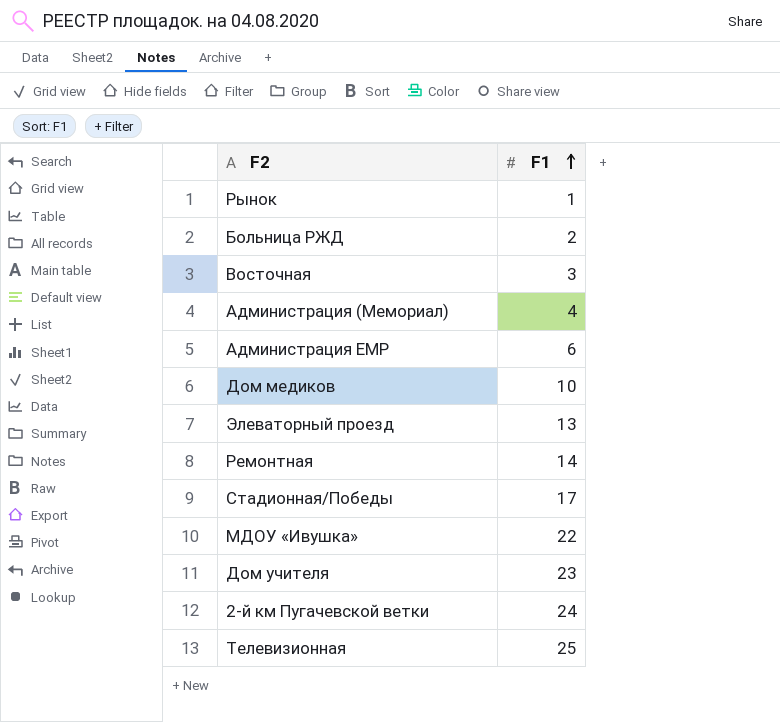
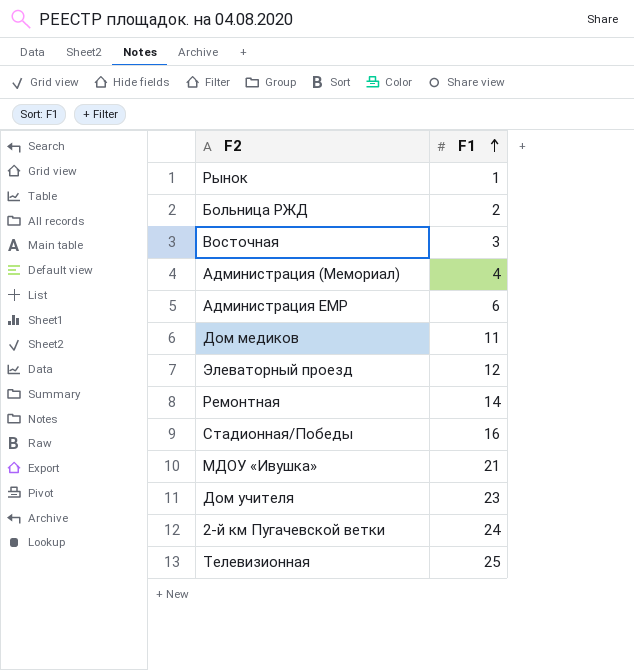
Дом медиков | F1: 10 -> 11
Элеваторный проезд | F1: 13 -> 12
Стадионная/Победы | F1: 17 -> 16
МДОУ «Ивушка» | F1: 22 -> 21

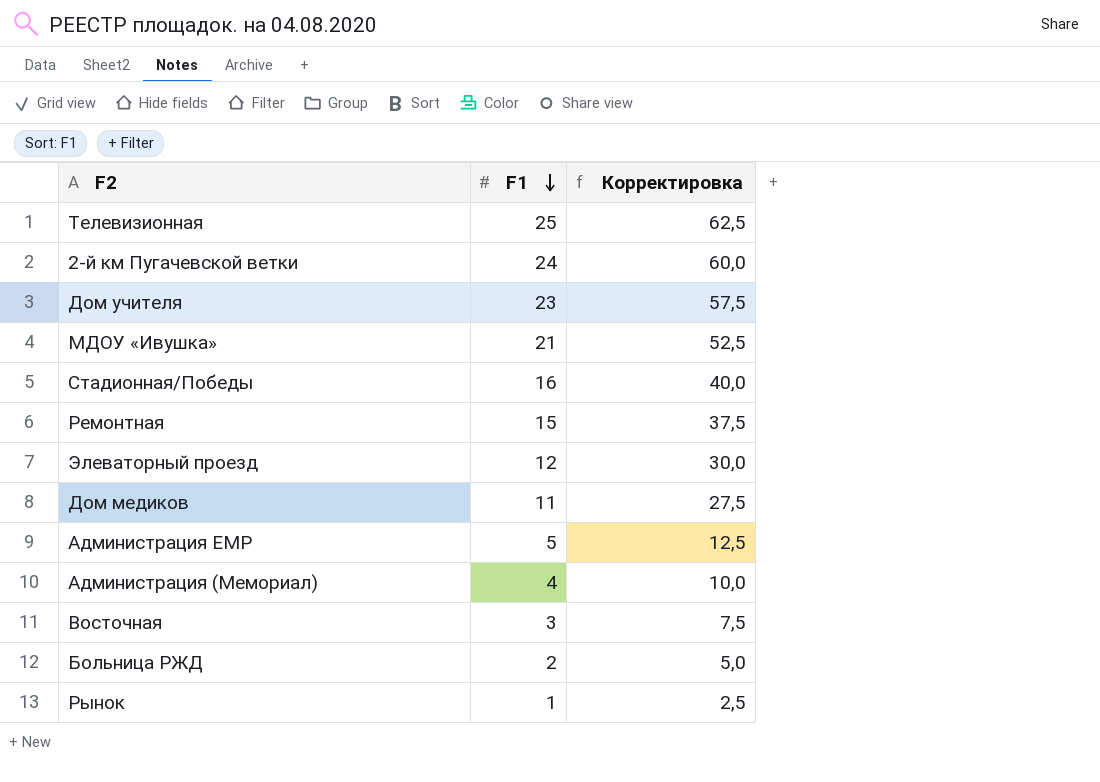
row order: F1 ascending -> F1 descending
column Корректировка | formula: none -> [F1] * 2,5
Ремонтная | F1: 14 -> 15
Администрация ЕМР | F1: 6 -> 5

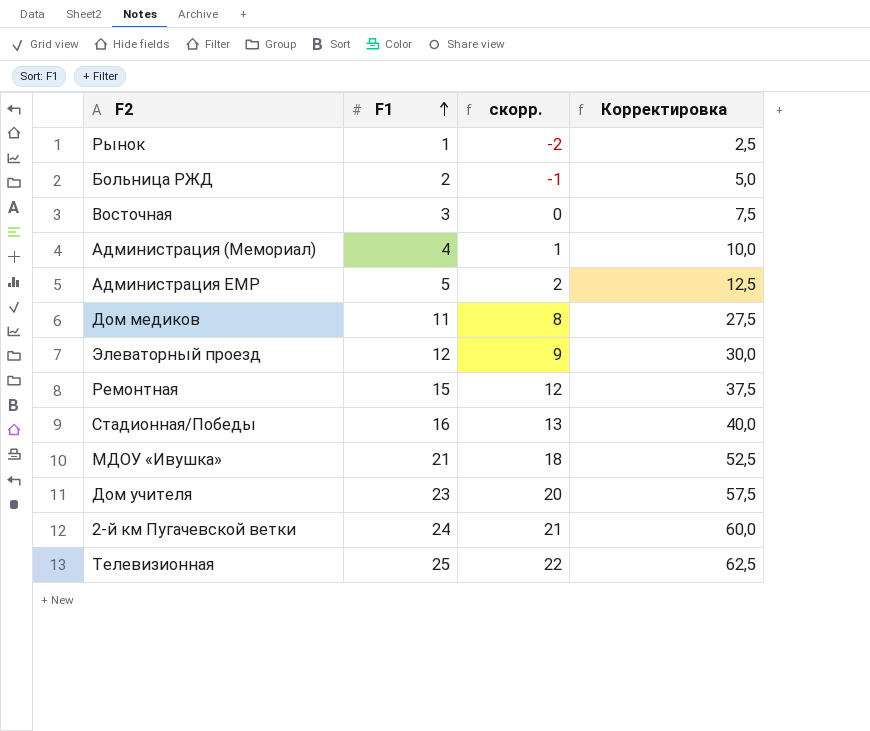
row order: F1 descending -> F1 ascending
column скорр. | formula: none -> [F1] - 3

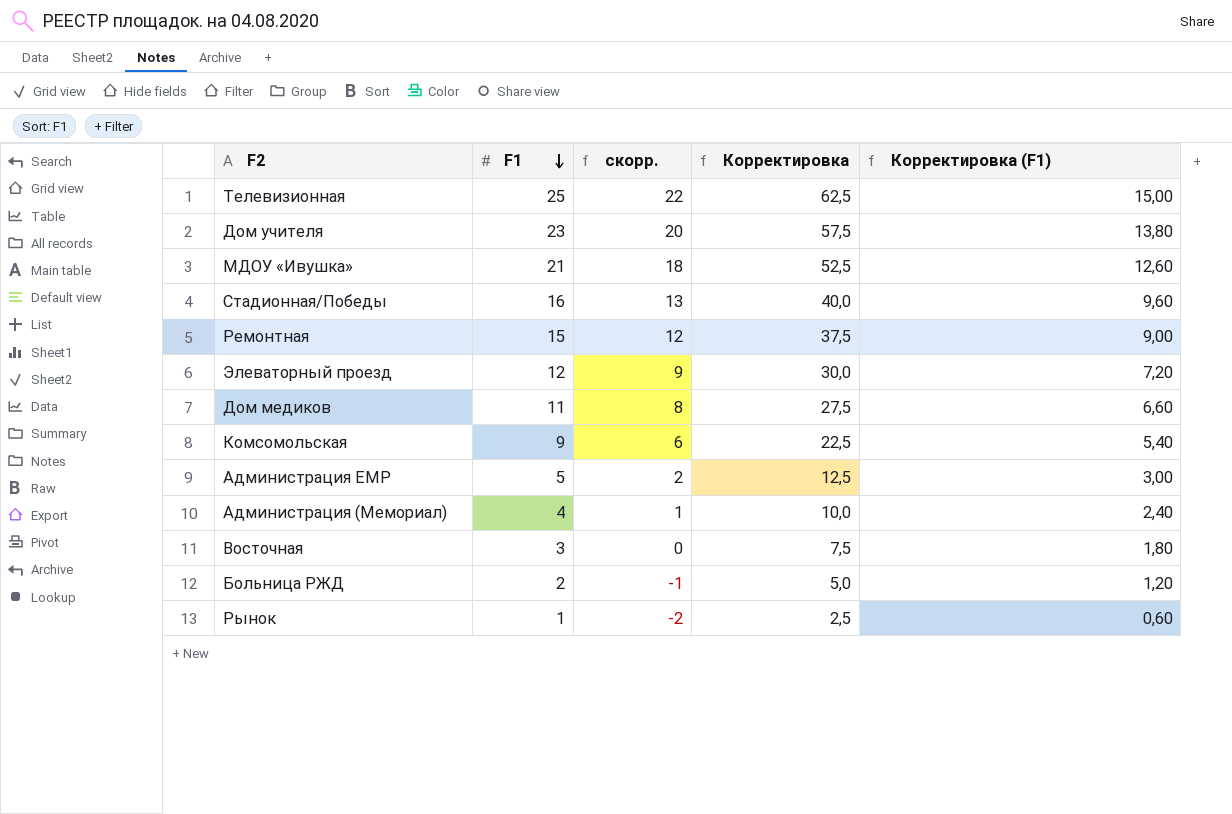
row order: F1 ascending -> F1 descending
column Корректировка (F1) | formula: none -> [F1] * 0,6
row 2-й км Пугачевской ветки: 24 | 21 | 60,0 -> none
row Комсомольская: none -> 9 | 6 | 22,5 | 5,40

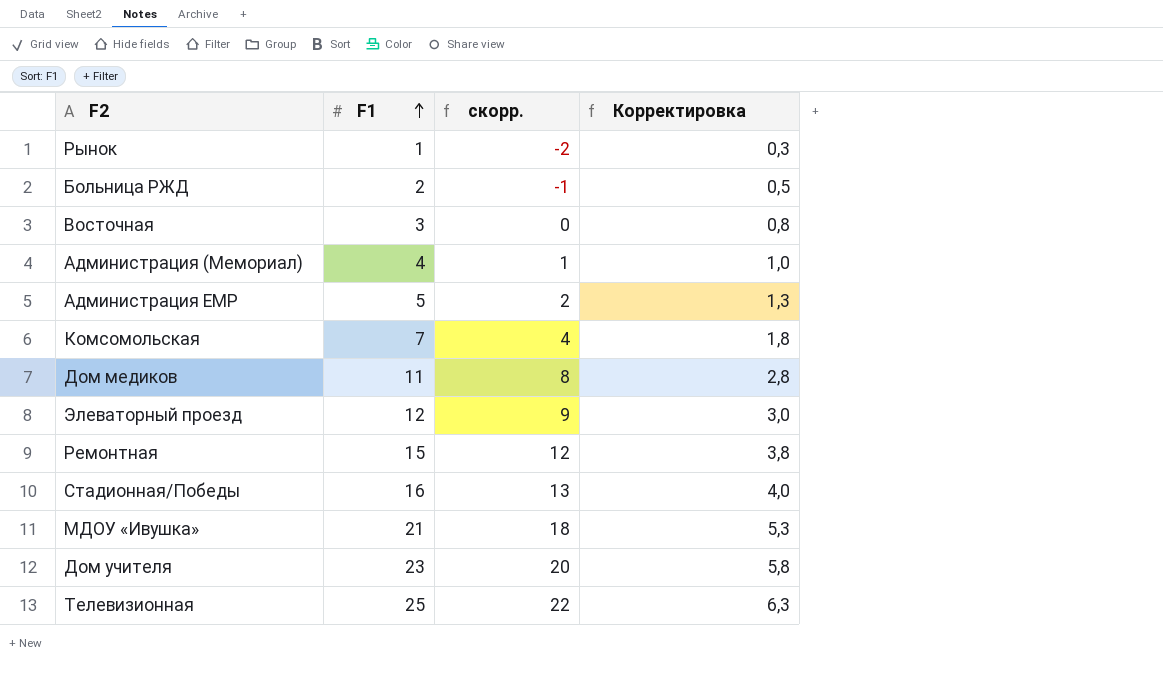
row order: F1 descending -> F1 ascending
column Корректировка (F1) | formula: [F1] * 0,6 -> none
column Корректировка | formula: [F1] * 2,5 -> [F1] * 0,25
Комсомольская | F1: 9 -> 7
Комсомольская | скорр.: 6 -> 4

